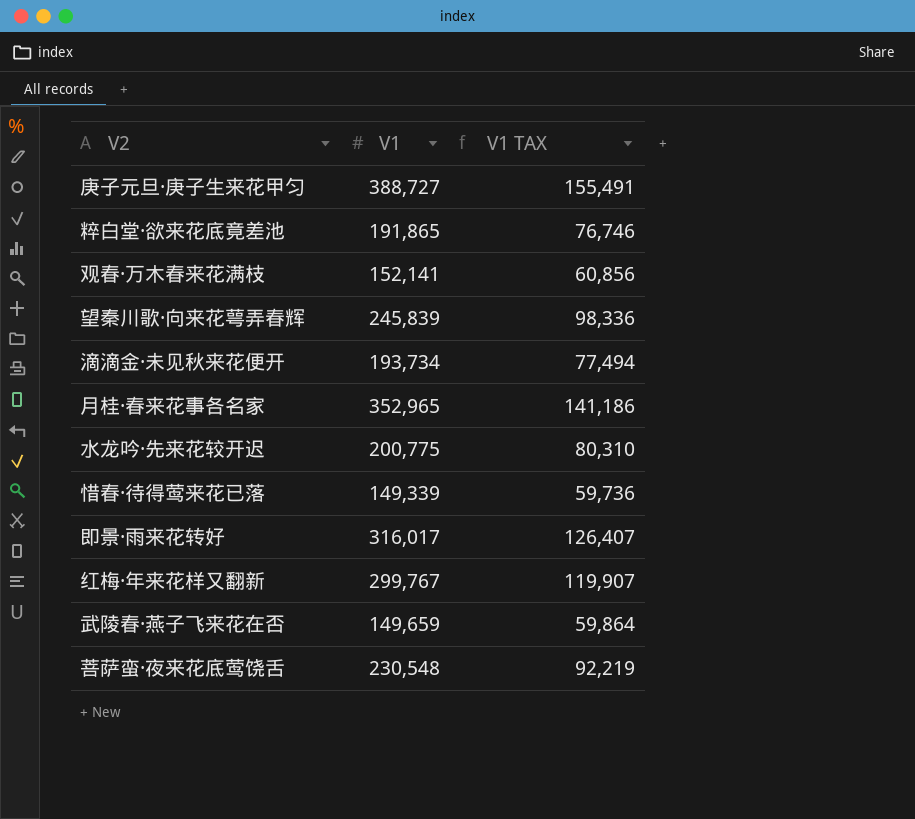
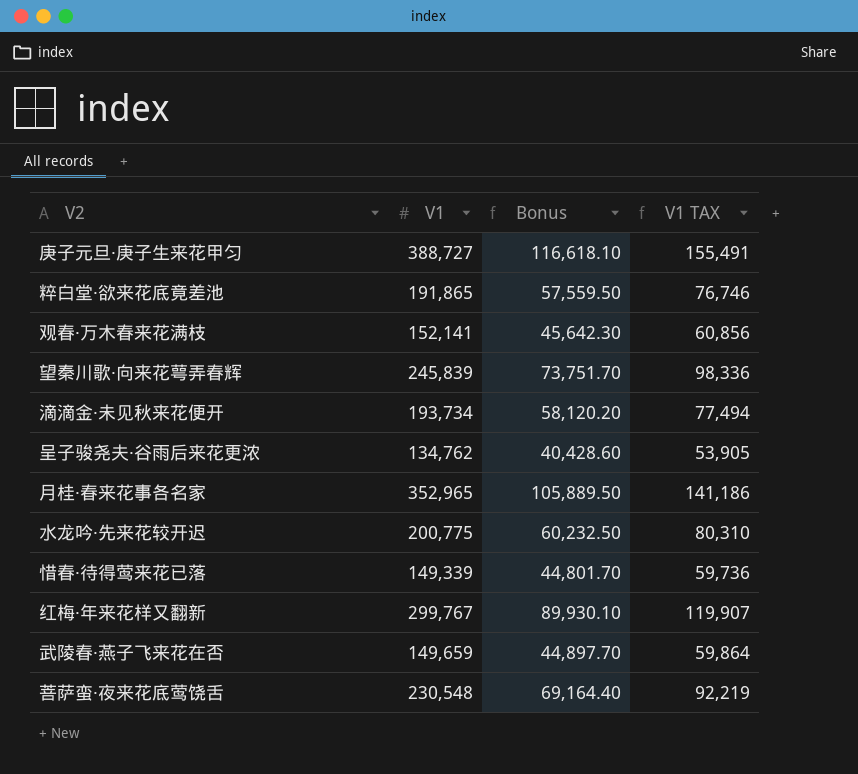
column Bonus | formula: none -> [V1] * 0.3
row 即景·雨来花转好: 316,017 | 126,407 -> none
row 呈子骏尧夫·谷雨后来花更浓: none -> 134,762 | 40,428.60 | 53,905

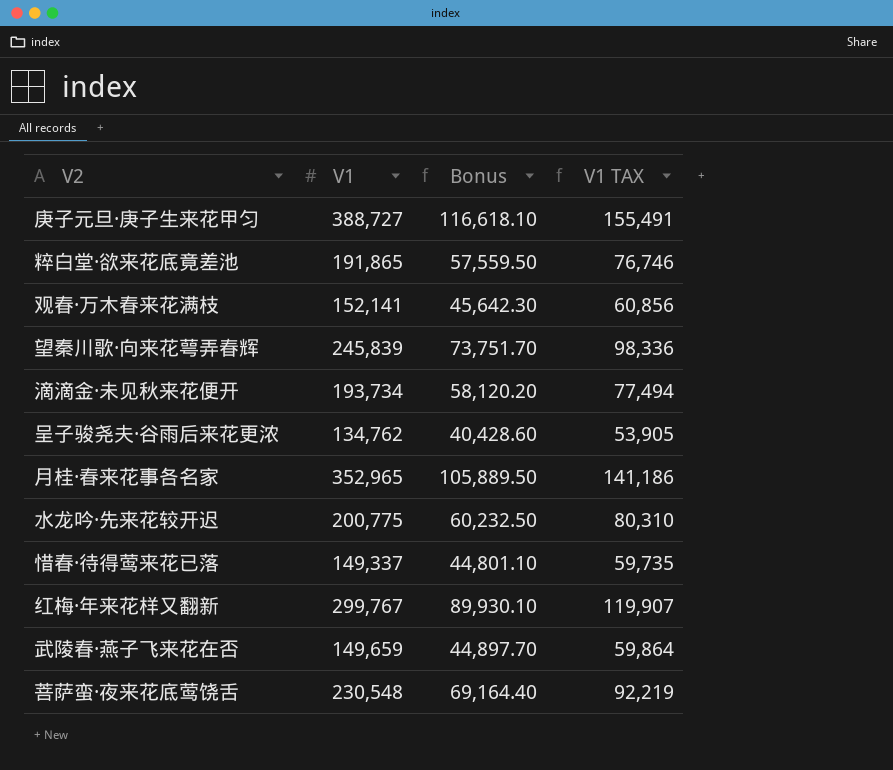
惜春·待得莺来花已落 | V1: 149,339 -> 149,337
惜春·待得莺来花已落 | Bonus: 44,801.70 -> 44,801.10
惜春·待得莺来花已落 | V1 TAX: 59,736 -> 59,735

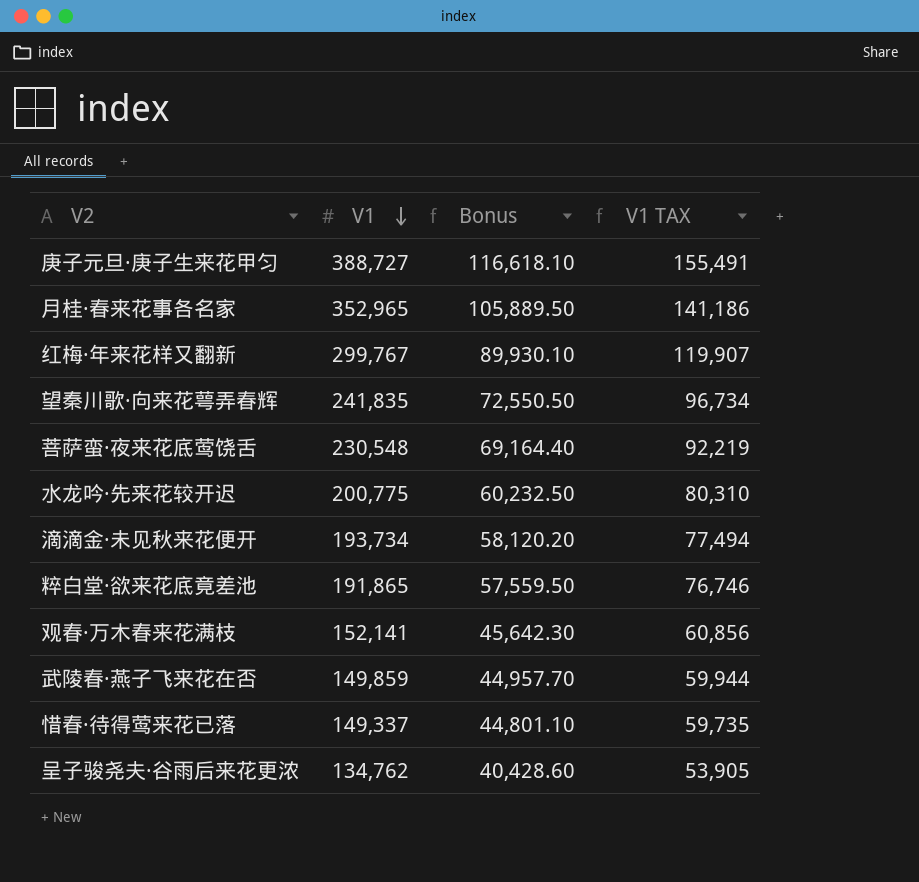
row order: none -> V1 descending
望秦川歌·向来花萼弄春辉 | V1: 245,839 -> 241,835
望秦川歌·向来花萼弄春辉 | Bonus: 73,751.70 -> 72,550.50
望秦川歌·向来花萼弄春辉 | V1 TAX: 98,336 -> 96,734
武陵春·燕子飞来花在否 | V1: 149,659 -> 149,859
武陵春·燕子飞来花在否 | Bonus: 44,897.70 -> 44,957.70
武陵春·燕子飞来花在否 | V1 TAX: 59,864 -> 59,944

